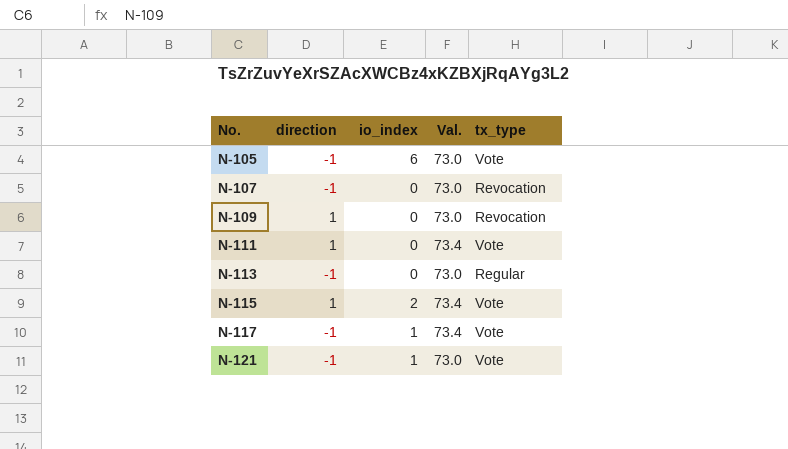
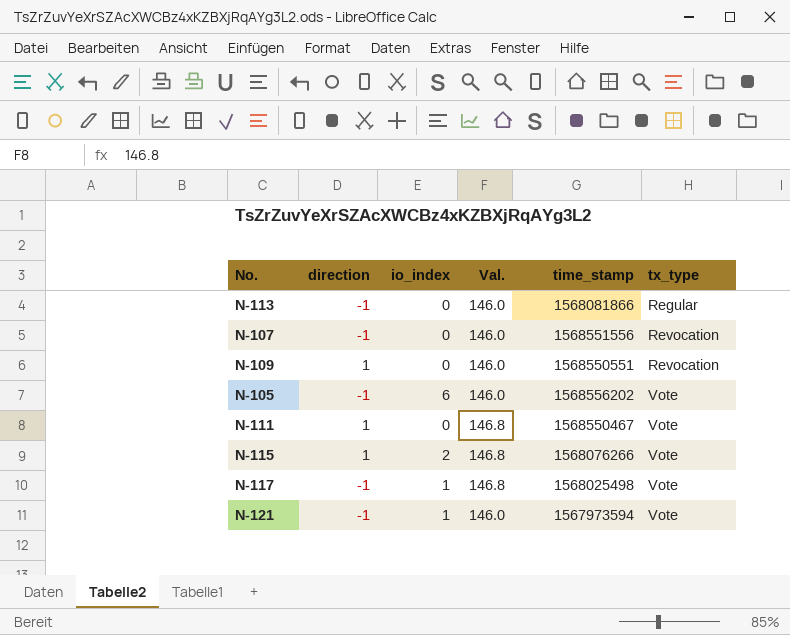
row order: No. ascending -> tx_type ascending
column time_stamp | position: none -> 5
N-113 | Val.: 73.0 -> 146.0
N-107 | Val.: 73.0 -> 146.0
N-109 | Val.: 73.0 -> 146.0
N-105 | Val.: 73.0 -> 146.0
N-111 | Val.: 73.4 -> 146.8
N-115 | Val.: 73.4 -> 146.8
N-117 | Val.: 73.4 -> 146.8
N-121 | Val.: 73.0 -> 146.0

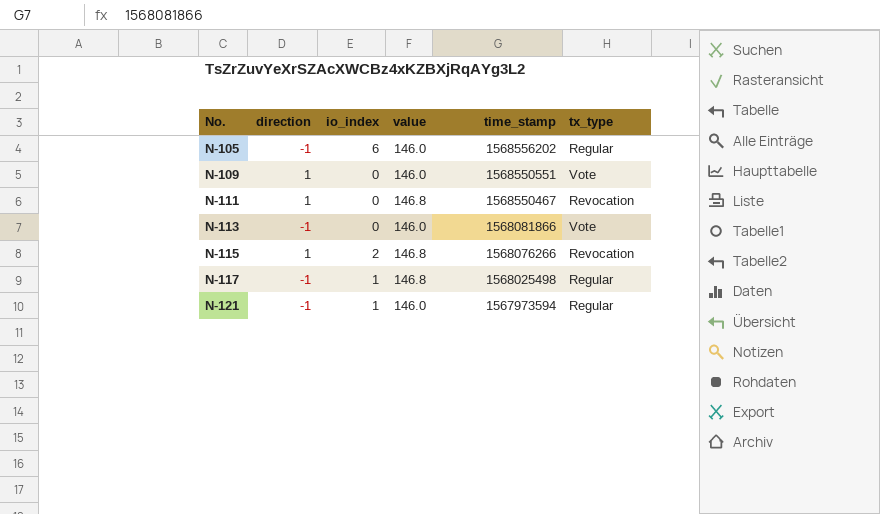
row order: tx_type ascending -> No. ascending
column name: Val. -> value
row N-107: -1 | 0 | 146.0 | 1568551556 | Revocation -> none
N-105 | tx_type: Vote -> Regular
N-109 | tx_type: Revocation -> Vote
N-111 | tx_type: Vote -> Revocation
N-113 | tx_type: Regular -> Vote
N-115 | tx_type: Vote -> Revocation
N-117 | tx_type: Vote -> Regular
N-121 | tx_type: Vote -> Regular

